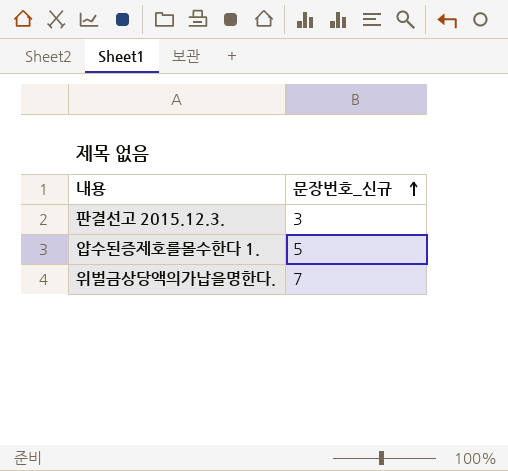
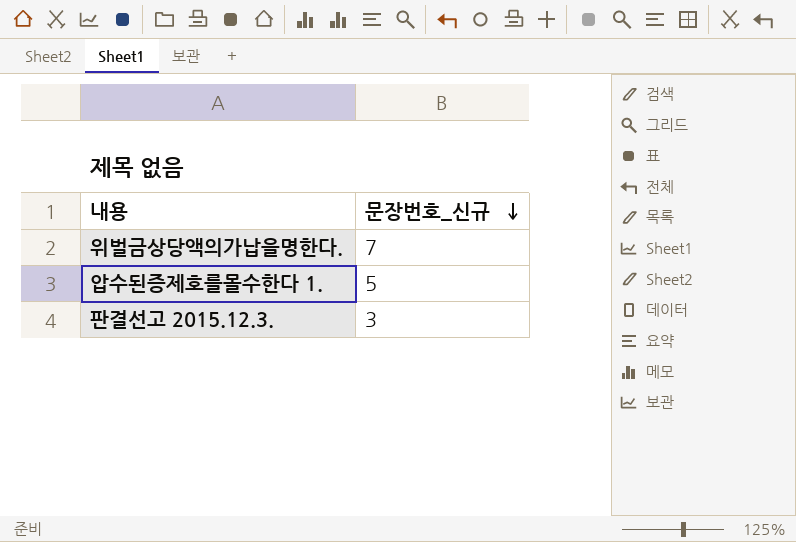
row order: 문장번호_신규 ascending -> 문장번호_신규 descending

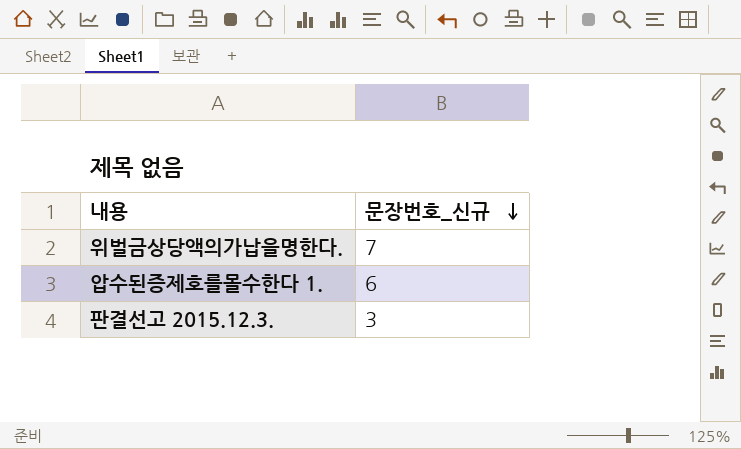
압수된증제호를몰수한다 1. | 문장번호_신규: 5 -> 6

